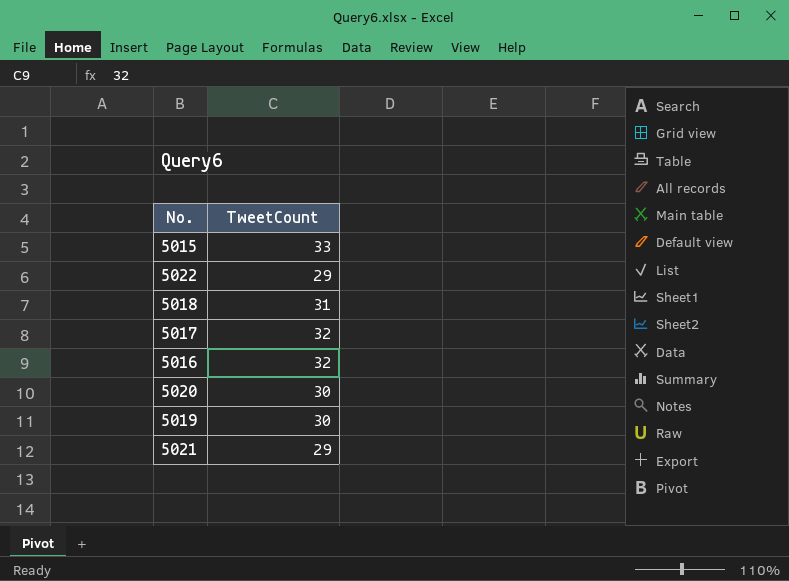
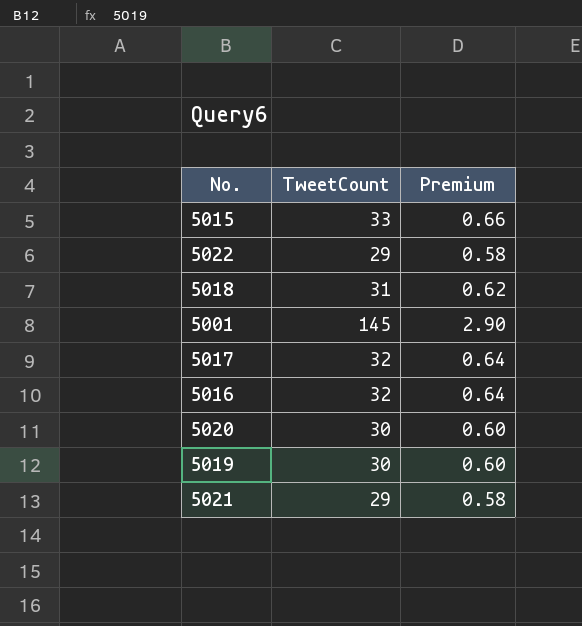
column Premium | formula: none -> [TweetCount] * 0.02
row 5001: none -> 145 | 2.90

